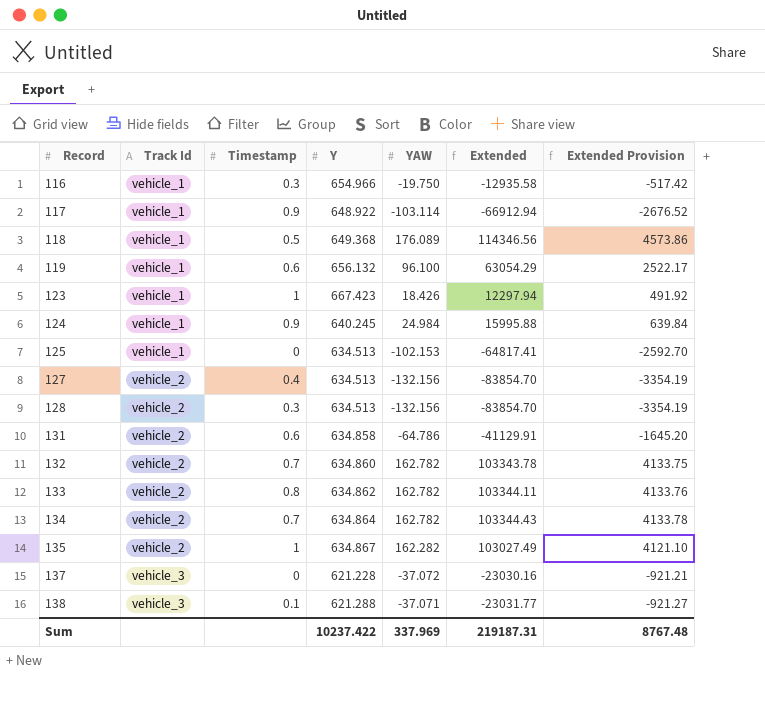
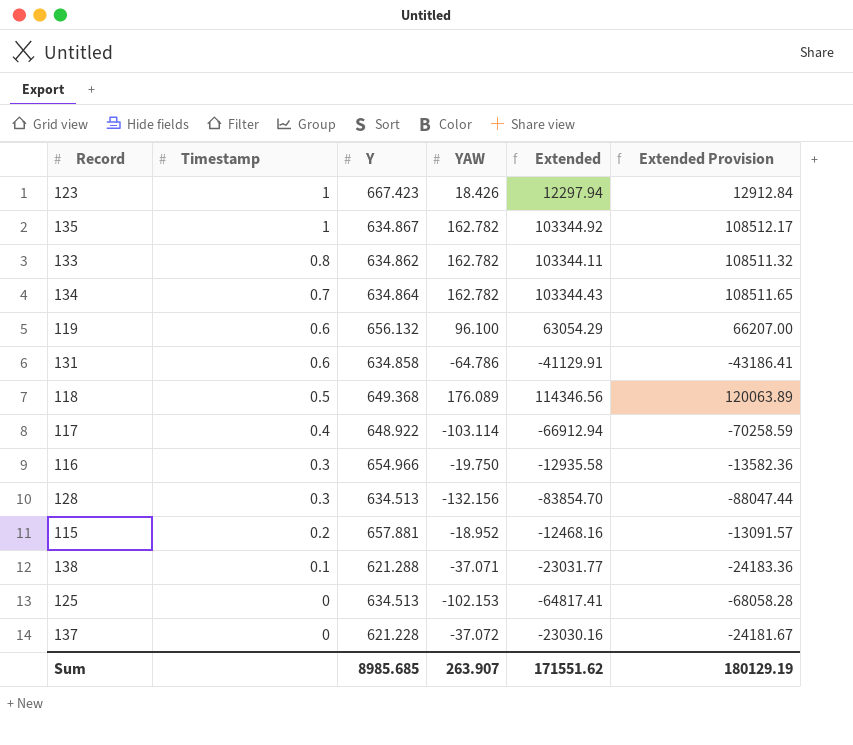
row order: Record ascending -> Timestamp descending
column Track Id | position: 2 -> none
column Extended Provision | formula: [Extended] * 0.04 -> [Extended] * 1.05
row 124: vehicle_1 | 0.9 | 640.245 | 24.984 | 15995.88 | 639.84 -> none
row 127: vehicle_2 | 0.4 | 634.513 | -132.156 | -83854.70 | -3354.19 -> none
row 132: vehicle_2 | 0.7 | 634.860 | 162.782 | 103343.78 | 4133.75 -> none
135 | YAW: 162.282 -> 162.782
135 | Extended: 103027.49 -> 103344.92
117 | Timestamp: 0.9 -> 0.4
row 115: none -> 0.2 | 657.881 | -18.952 | -12468.16 | -13091.57
Sum | Y: 10237.422 -> 8985.685
Sum | YAW: 337.969 -> 263.907
Sum | Extended: 219187.31 -> 171551.62
Sum | Extended Provision: 8767.48 -> 180129.19

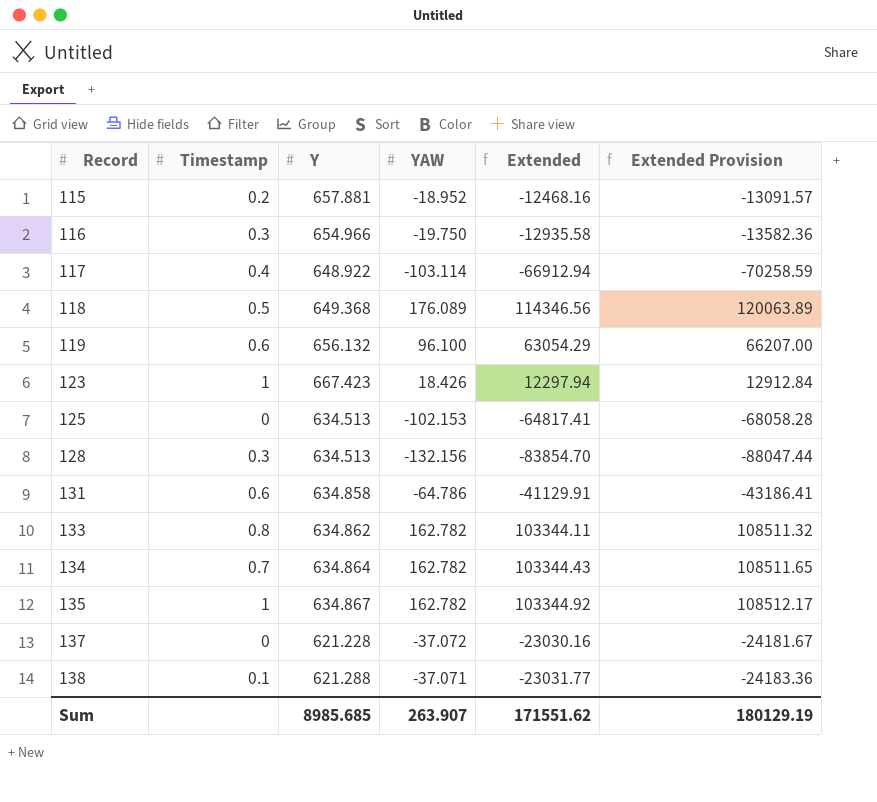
row order: Timestamp descending -> Record ascending

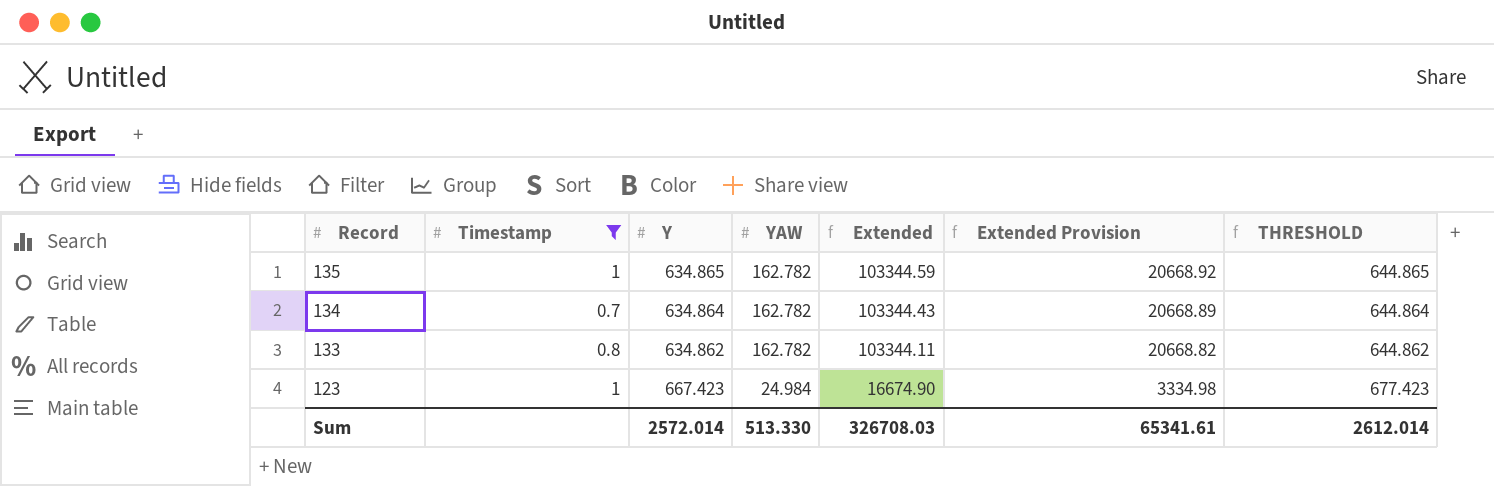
filter: none -> Timestamp >= 0.7
row order: Record ascending -> Record descending
column Extended Provision | formula: [Extended] * 1.05 -> [Extended] * 0.2
column THRESHOLD | formula: none -> [Y] + 10
135 | Y: 634.867 -> 634.865
135 | Extended: 103344.92 -> 103344.59
123 | YAW: 18.426 -> 24.984
123 | Extended: 12297.94 -> 16674.90
Sum | Y: 8985.685 -> 2572.014
Sum | YAW: 263.907 -> 513.330
Sum | Extended: 171551.62 -> 326708.03
Sum | Extended Provision: 180129.19 -> 65341.61

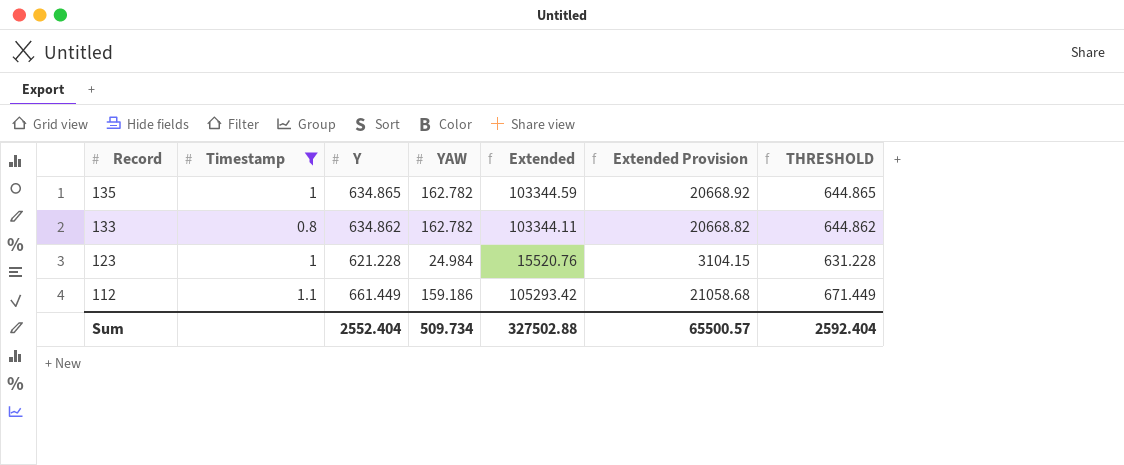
row 134: 0.7 | 634.864 | 162.782 | 103344.43 | 20668.89 | 644.864 -> none
123 | Y: 667.423 -> 621.228
123 | Extended: 16674.90 -> 15520.76
123 | Extended Provision: 3334.98 -> 3104.15
123 | THRESHOLD: 677.423 -> 631.228
row 112: none -> 1.1 | 661.449 | 159.186 | 105293.42 | 21058.68 | 671.449
Sum | Y: 2572.014 -> 2552.404
Sum | YAW: 513.330 -> 509.734
Sum | Extended: 326708.03 -> 327502.88
Sum | Extended Provision: 65341.61 -> 65500.57
Sum | THRESHOLD: 2612.014 -> 2592.404

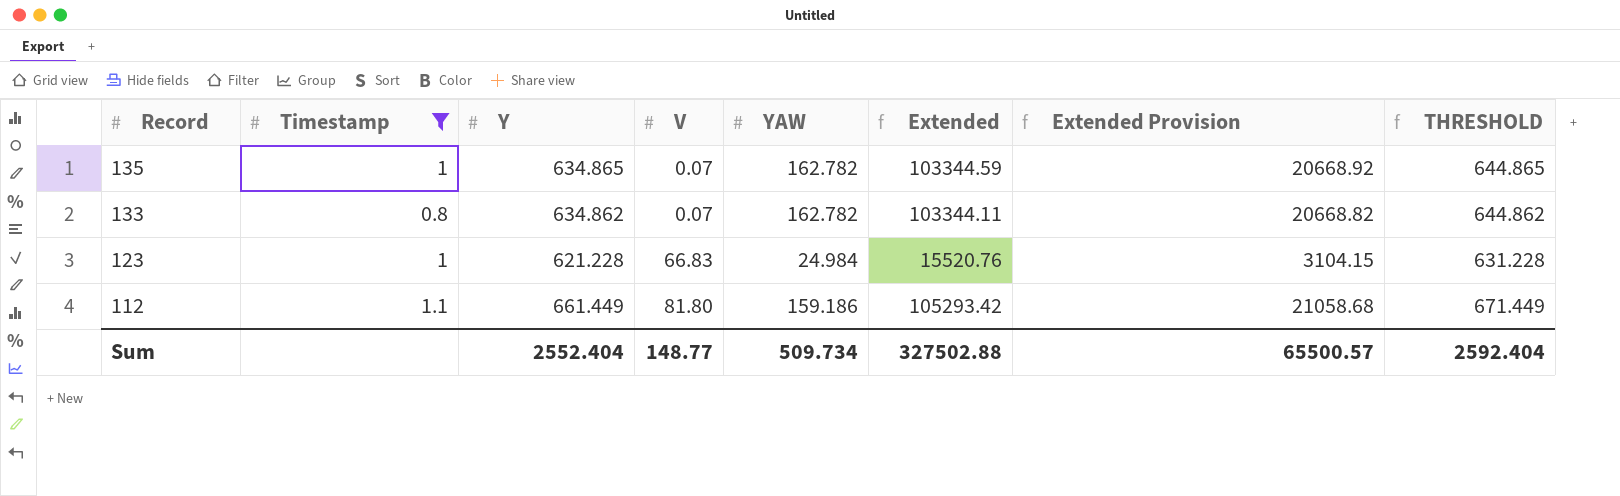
column V | position: none -> 4

